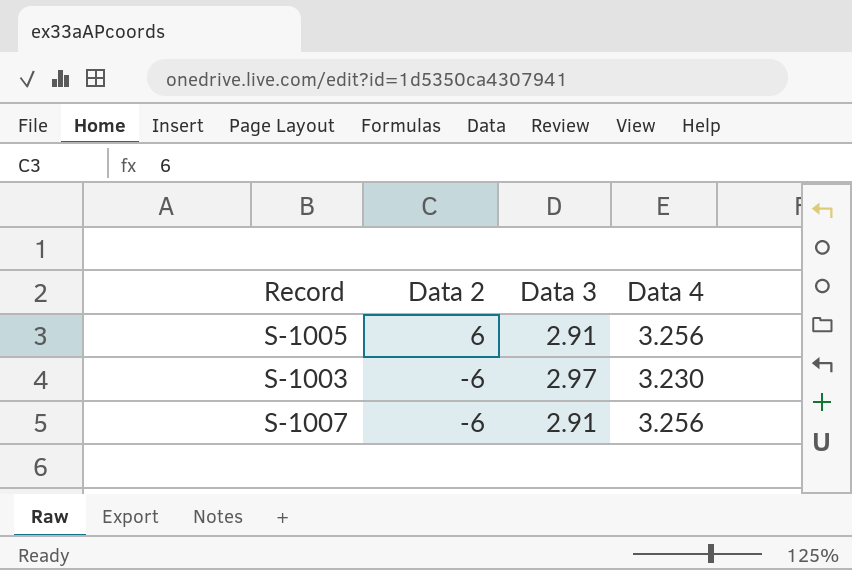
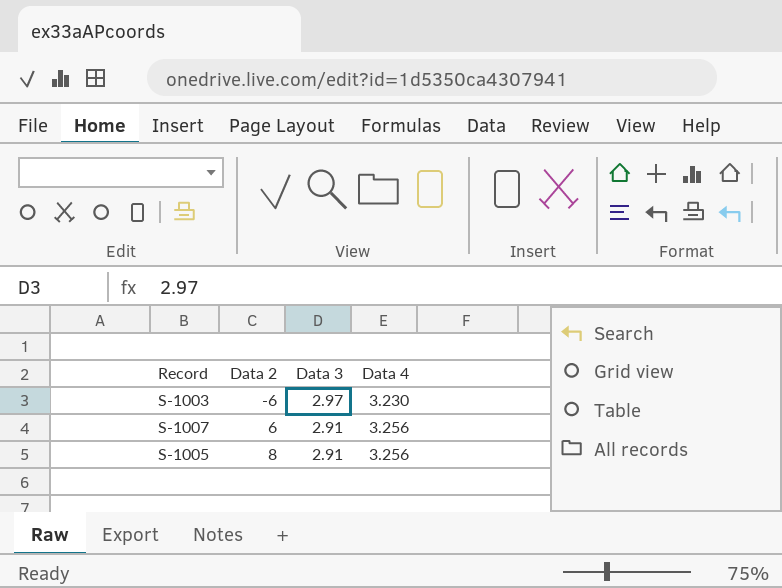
row order: Data 2 descending -> Data 2 ascending
S-1007 | Data 2: -6 -> 6
S-1005 | Data 2: 6 -> 8

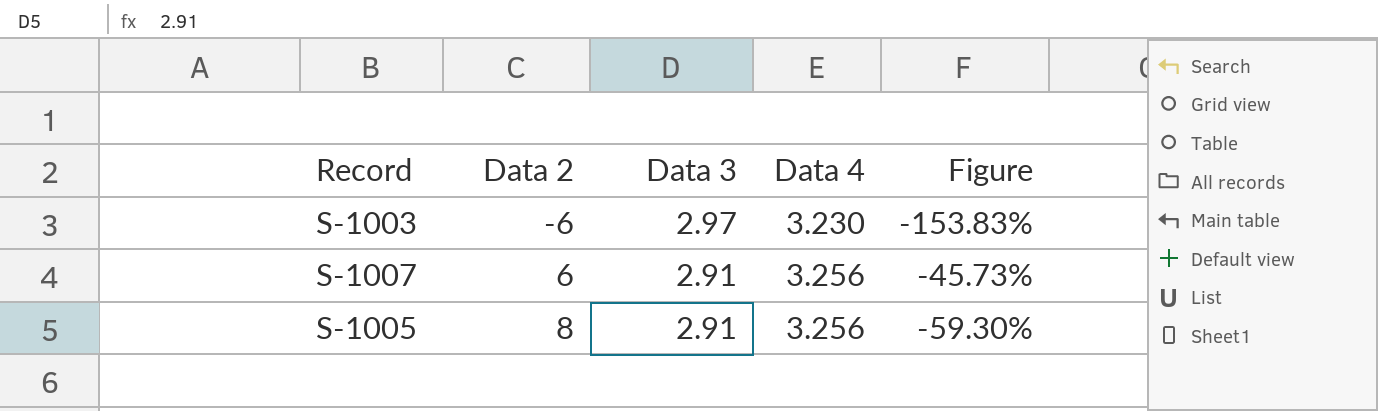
column Figure | formula: none -> ([Data 4] - [Data 2]) / [Data 2]

